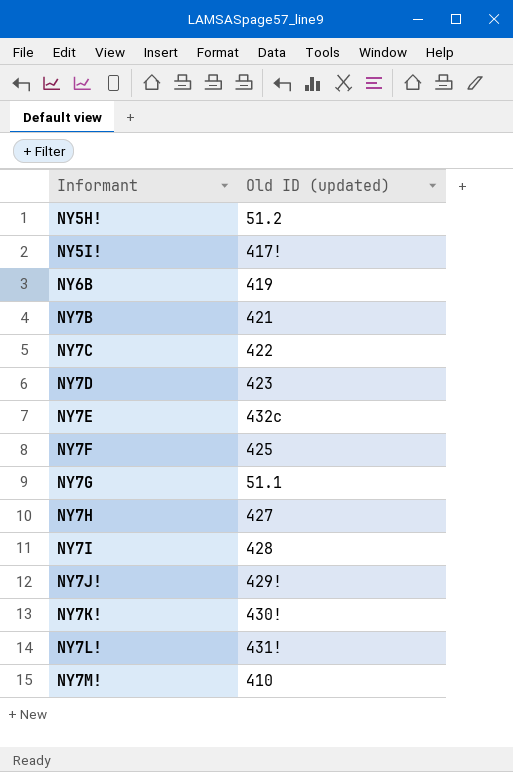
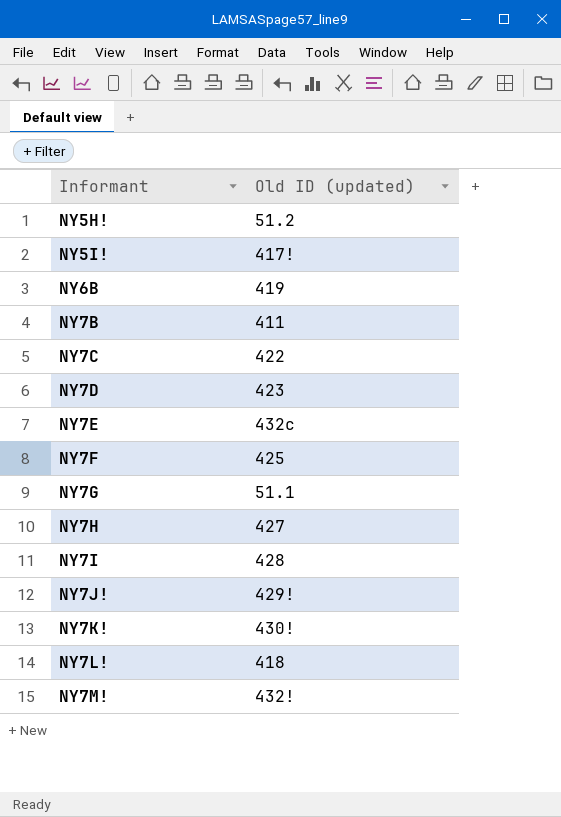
NY7B | Old ID (updated): 421 -> 411
NY7L! | Old ID (updated): 431! -> 418
NY7M! | Old ID (updated): 410 -> 432!

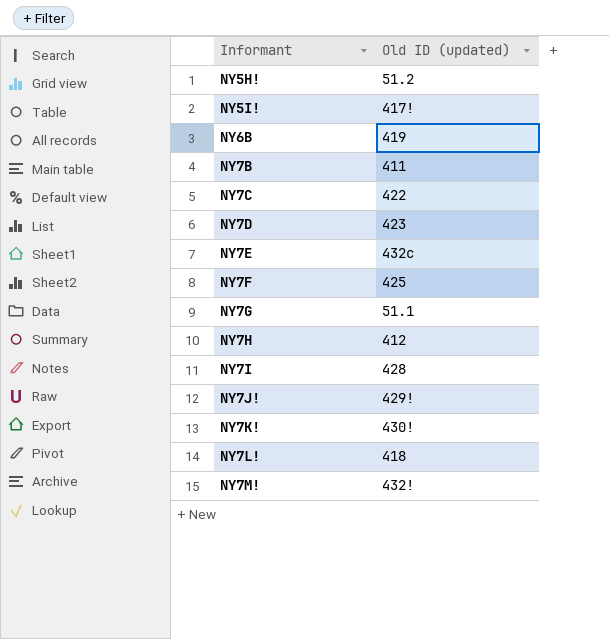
NY7H | Old ID (updated): 427 -> 412

